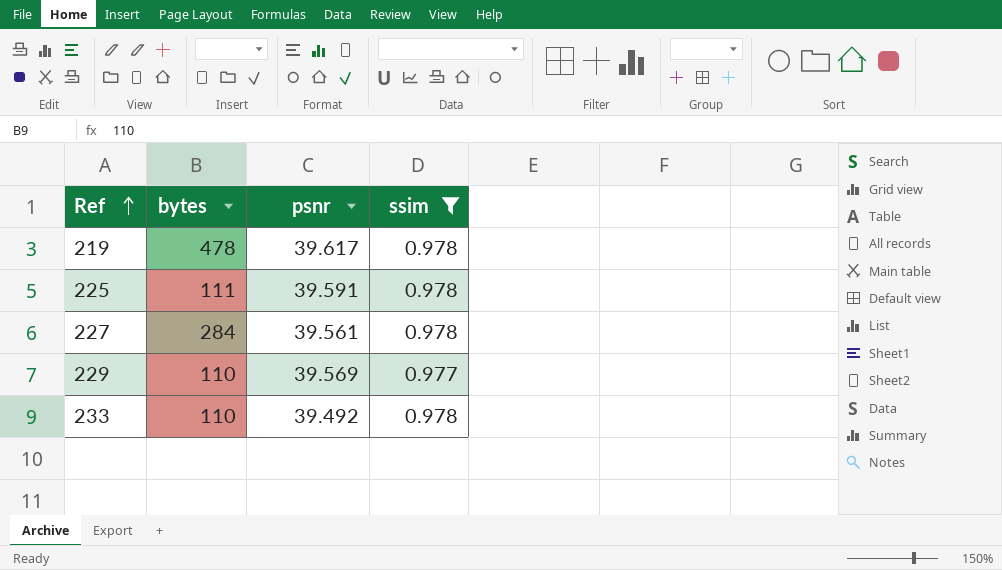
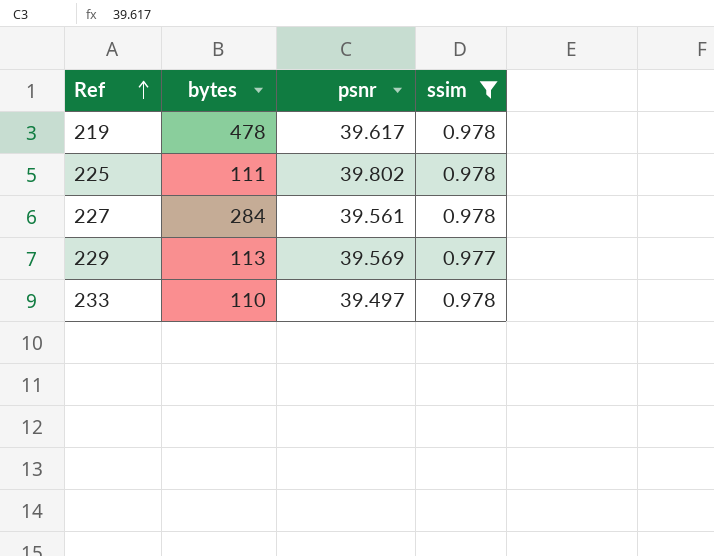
225 | psnr: 39.591 -> 39.802
229 | bytes: 110 -> 113
233 | psnr: 39.492 -> 39.497

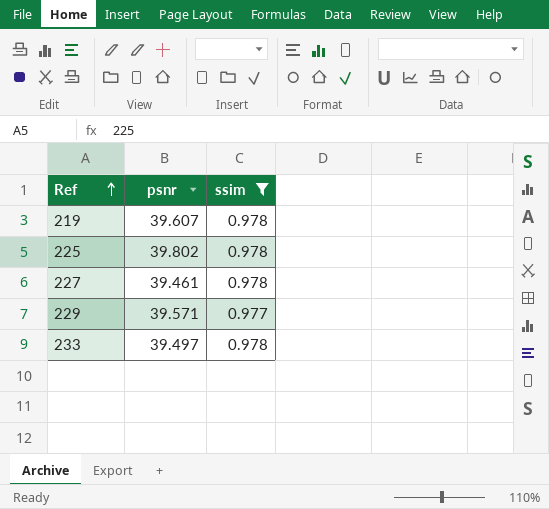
column bytes | position: 2 -> none
219 | psnr: 39.617 -> 39.607
227 | psnr: 39.561 -> 39.461
229 | psnr: 39.569 -> 39.571

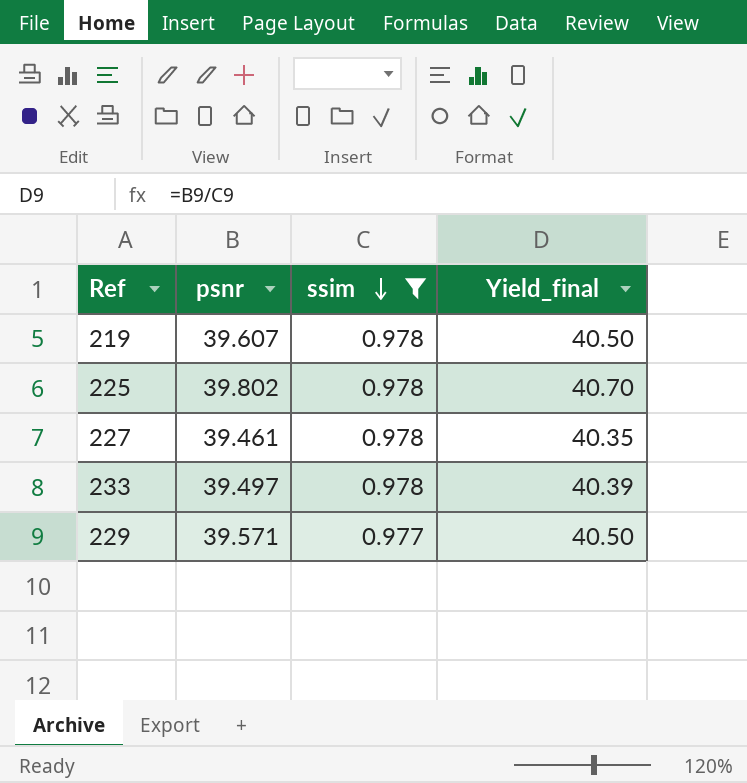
row order: Ref ascending -> ssim descending
column Yield_final | formula: none -> [psnr] / [ssim]

